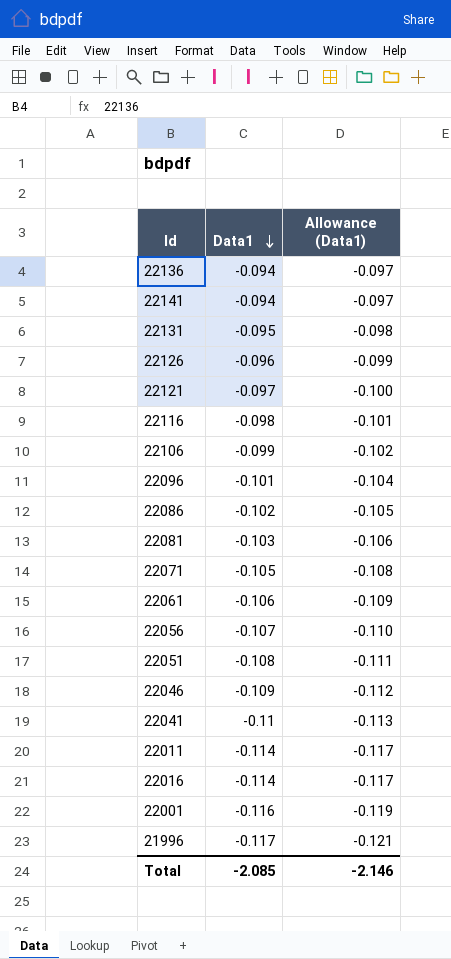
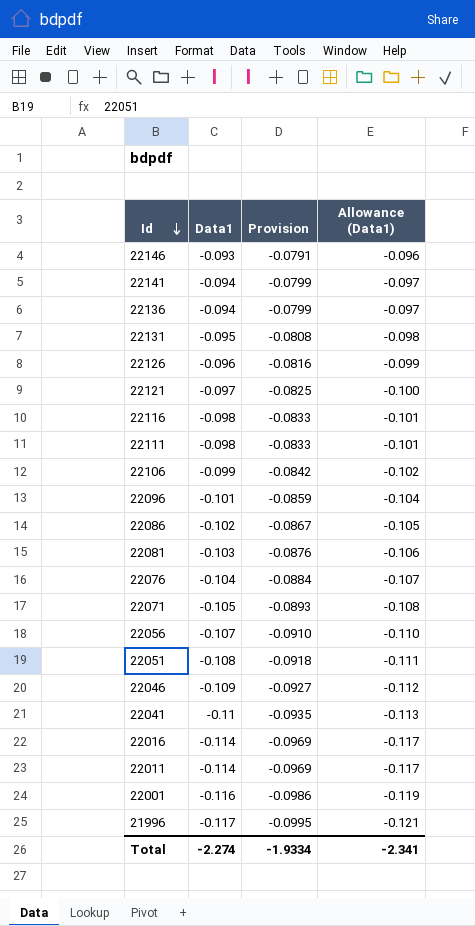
row order: Data1 descending -> Id descending
column Provision | formula: none -> [Data1] * 0.85
row 22061: -0.106 | -0.109 -> none
row 22146: none -> -0.093 | -0.0791 | -0.096
row 22111: none -> -0.098 | -0.0833 | -0.101
row 22076: none -> -0.104 | -0.0884 | -0.107
Total | Data1: -2.085 -> -2.274
Total | Allowance (Data1): -2.146 -> -2.341

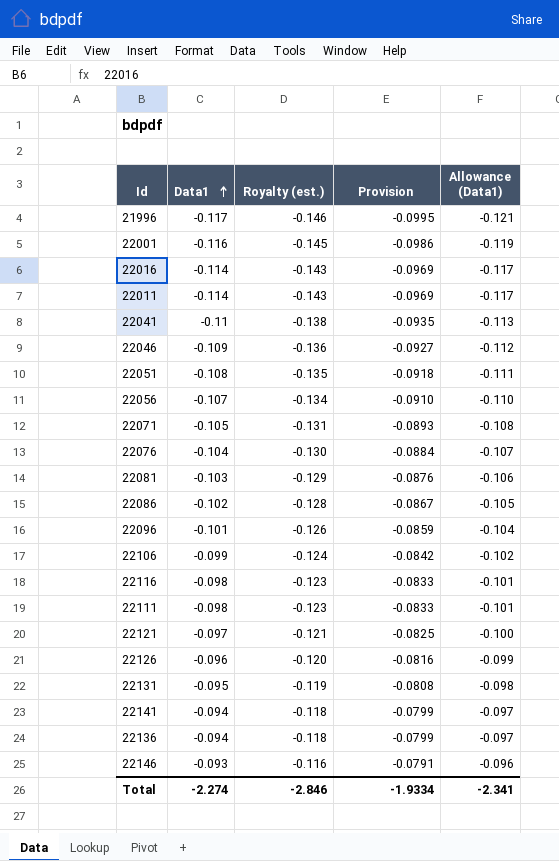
row order: Id descending -> Data1 ascending
column Royalty (est.) | formula: none -> [Data1] * 1.25

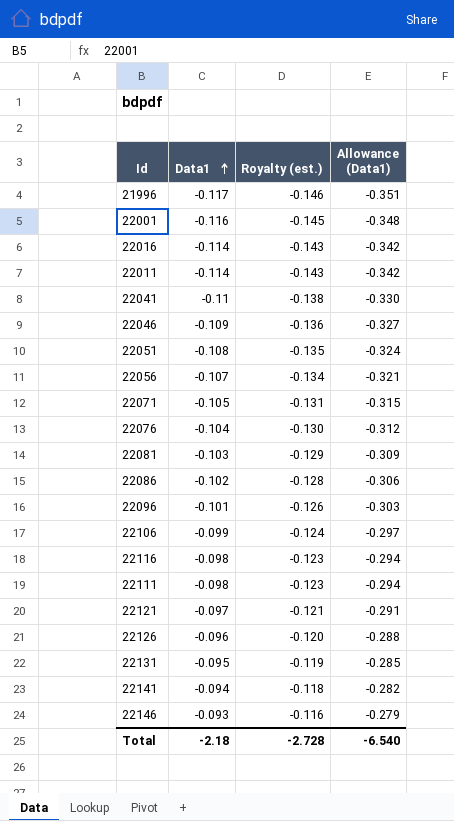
column Provision | formula: [Data1] * 0.85 -> none
column Allowance (Data1) | formula: [Data1] * 1.03 -> [Data1] * 3
row 22136: -0.094 | -0.118 | -0.0799 | -0.097 -> none
Total | Data1: -2.274 -> -2.18
Total | Royalty (est.): -2.846 -> -2.728
Total | Allowance (Data1): -2.341 -> -6.540

